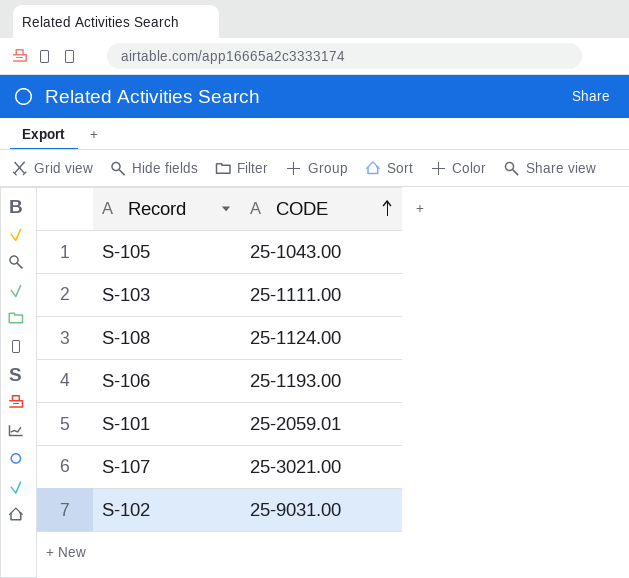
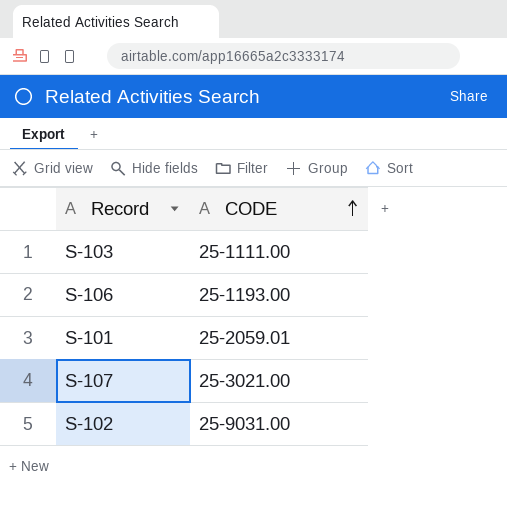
row S-105: 25-1043.00 -> none
row S-108: 25-1124.00 -> none

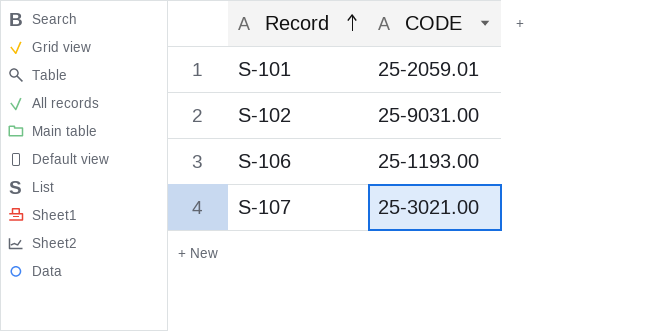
row order: CODE ascending -> Record ascending
row S-103: 25-1111.00 -> none

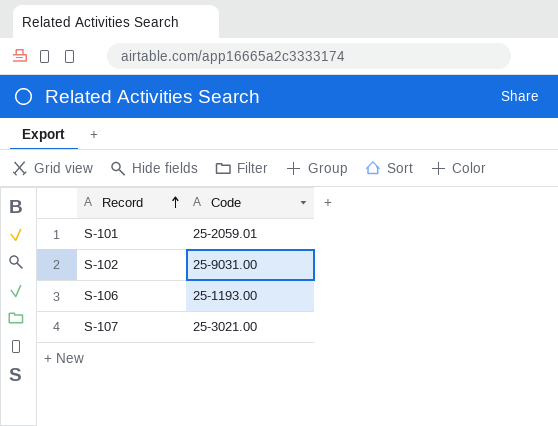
column name: CODE -> Code

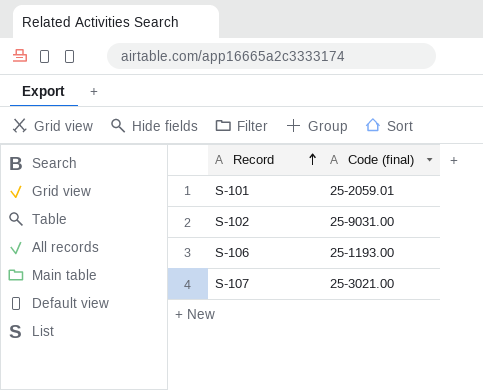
column name: Code -> Code (final)

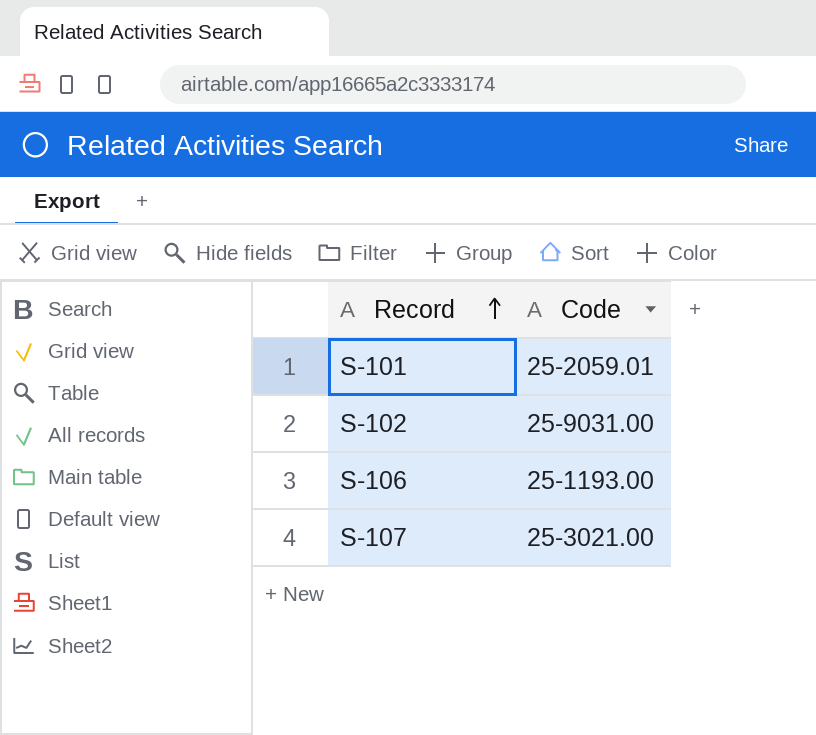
column name: Code (final) -> Code

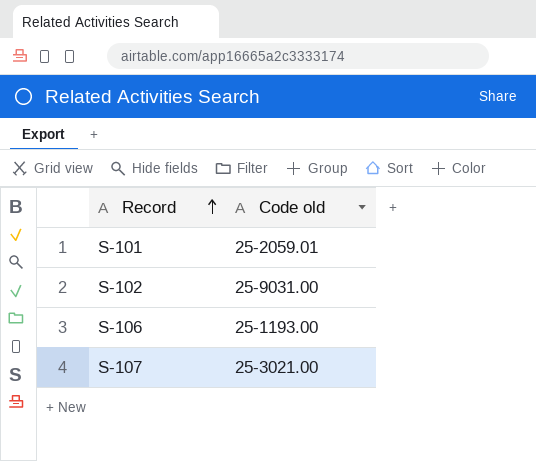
column name: Code -> Code old

